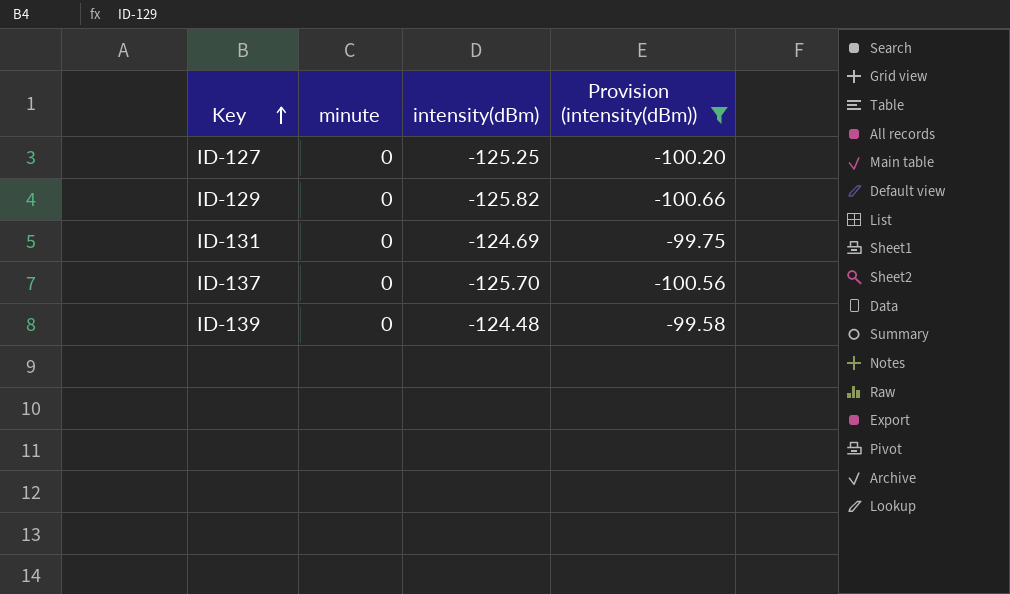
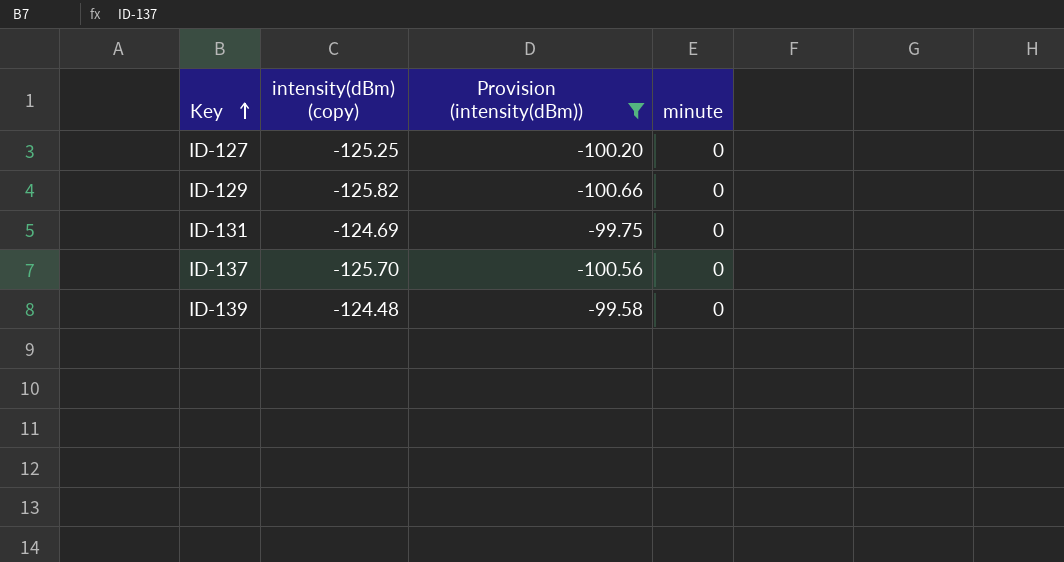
column name: intensity(dBm) -> intensity(dBm) (copy)
column minute | position: 2 -> 4

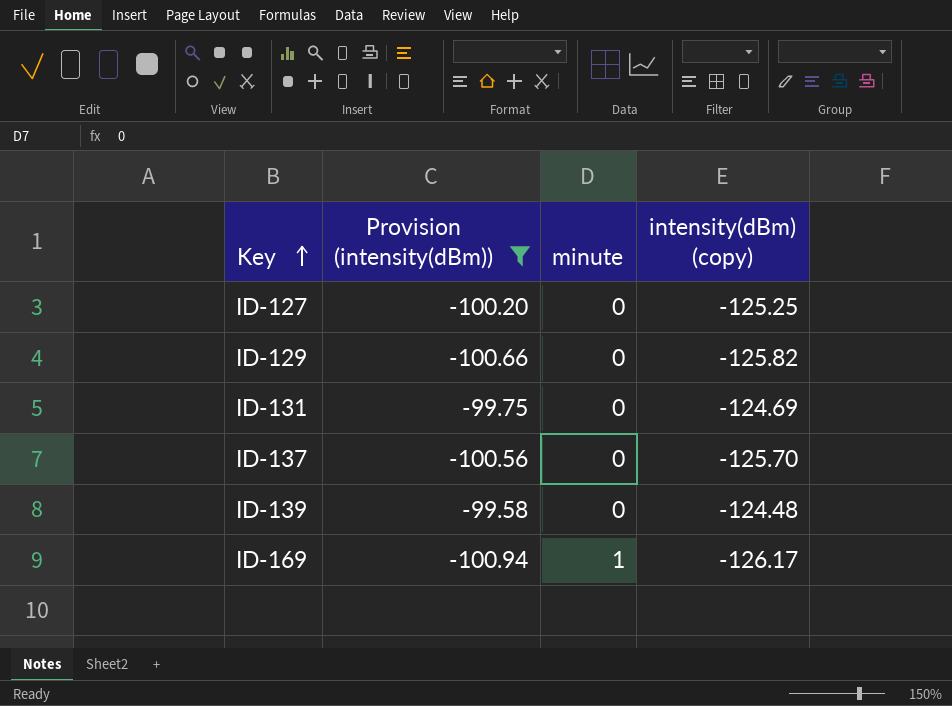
column intensity(dBm) (copy) | position: 2 -> 4
row ID-169: none -> -100.94 | 1 | -126.17

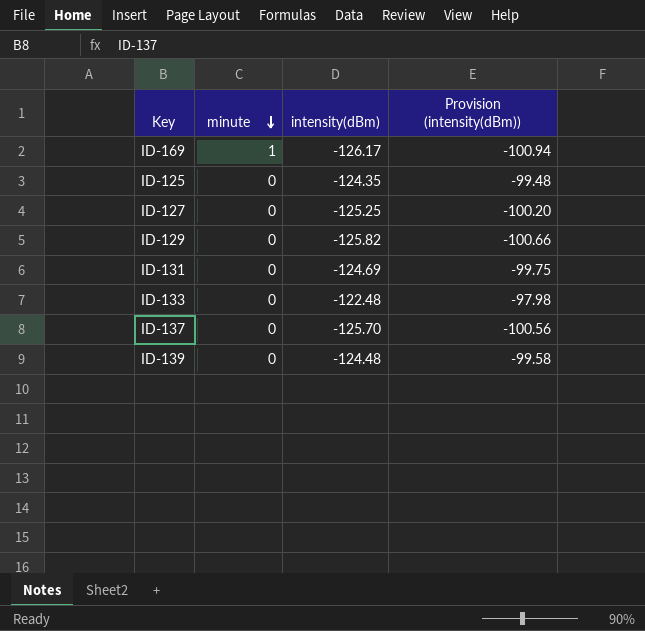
filter: Provision (intensity(dBm)) <= -99.58 -> none
row order: Key ascending -> minute descending
column name: intensity(dBm) (copy) -> intensity(dBm)
column Provision (intensity(dBm)) | position: 2 -> 4

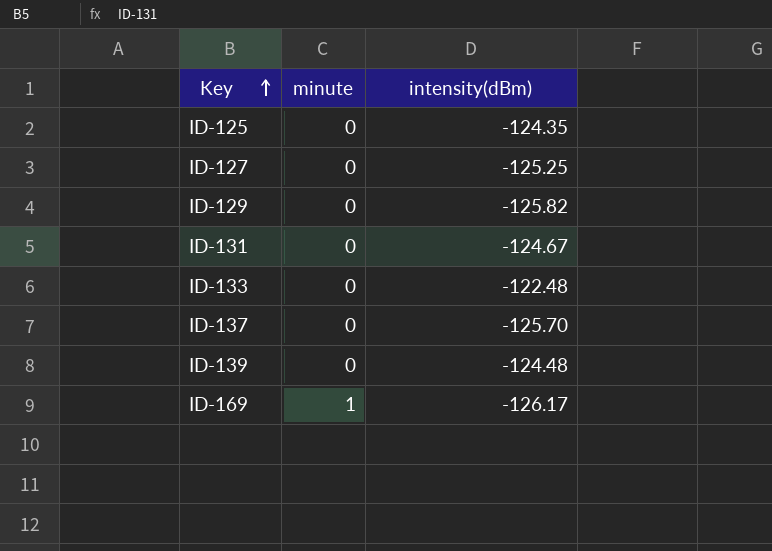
row order: minute descending -> Key ascending
column Provision (intensity(dBm)) | formula: [intensity(dBm)] * 0.8 -> none
ID-131 | intensity(dBm): -124.69 -> -124.67

